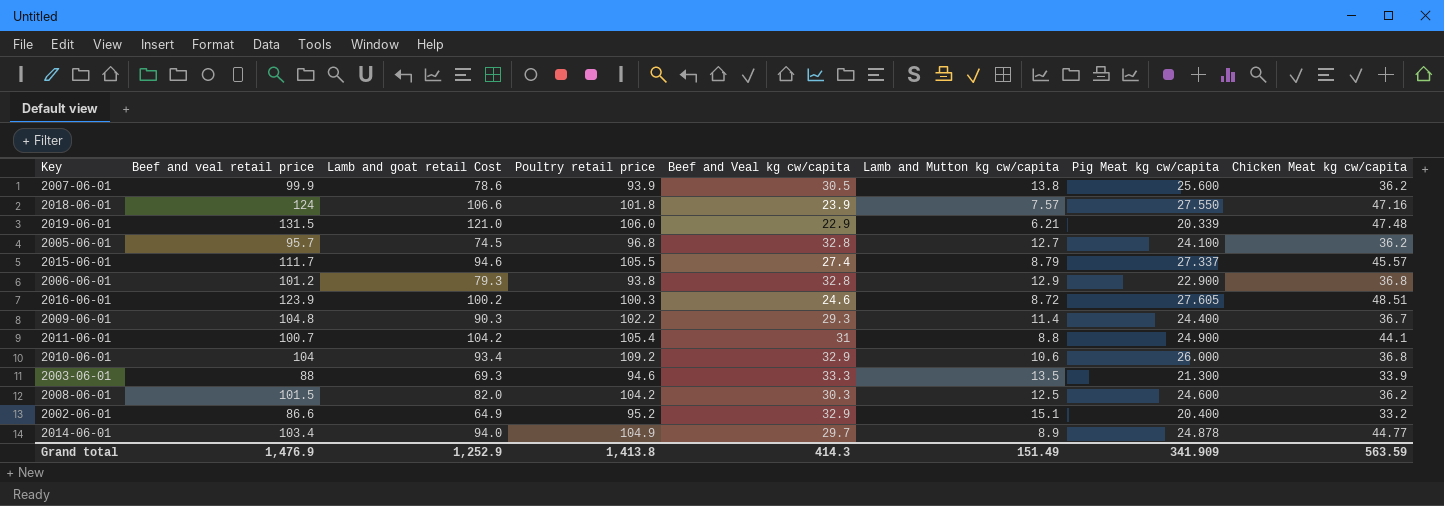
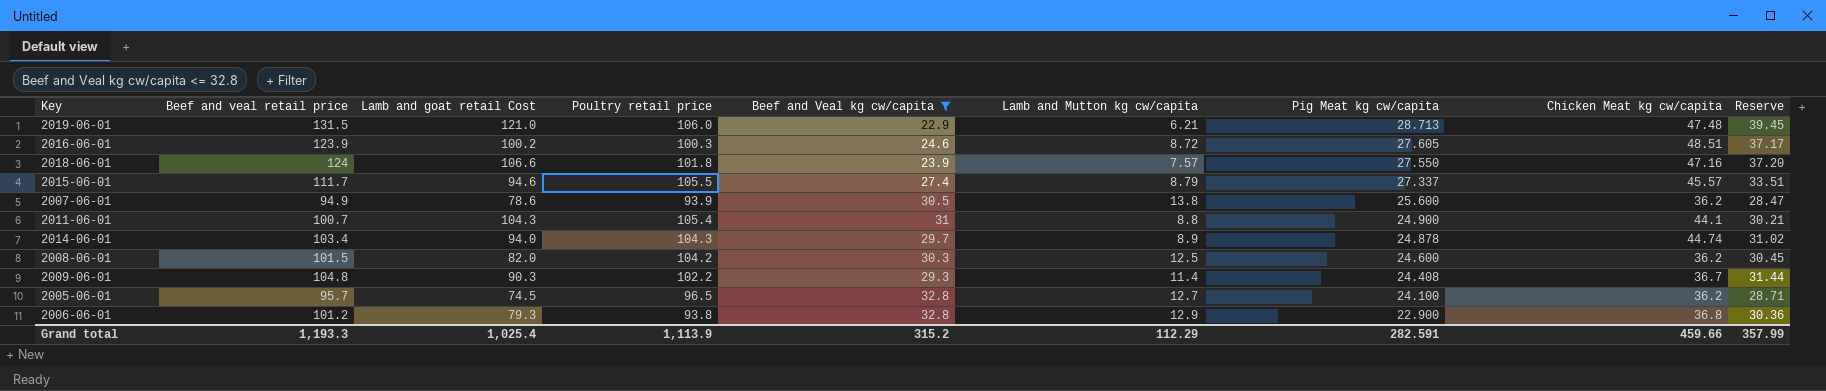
filter: none -> Beef and Veal kg cw/capita <= 32.8
row order: none -> Pig Meat kg cw/capita descending
column Reserve | formula: none -> [Beef and veal retail price] * 0.3
2019-06-01 | Pig Meat kg cw/capita: 20.339 -> 28.713
2007-06-01 | Beef and veal retail price: 99.9 -> 94.9
2011-06-01 | Lamb and goat retail Cost: 104.2 -> 104.3
2014-06-01 | Poultry retail price: 104.9 -> 104.3
2014-06-01 | Chicken Meat kg cw/capita: 44.77 -> 44.74
2009-06-01 | Pig Meat kg cw/capita: 24.400 -> 24.408
2005-06-01 | Poultry retail price: 96.8 -> 96.5
Grand total | Beef and veal retail price: 1,476.9 -> 1,193.3
Grand total | Lamb and goat retail Cost: 1,252.9 -> 1,025.4
Grand total | Poultry retail price: 1,413.8 -> 1,113.9
Grand total | Beef and Veal kg cw/capita: 414.3 -> 315.2
Grand total | Lamb and Mutton kg cw/capita: 151.49 -> 112.29
Grand total | Pig Meat kg cw/capita: 341.909 -> 282.591
Grand total | Chicken Meat kg cw/capita: 563.59 -> 459.66

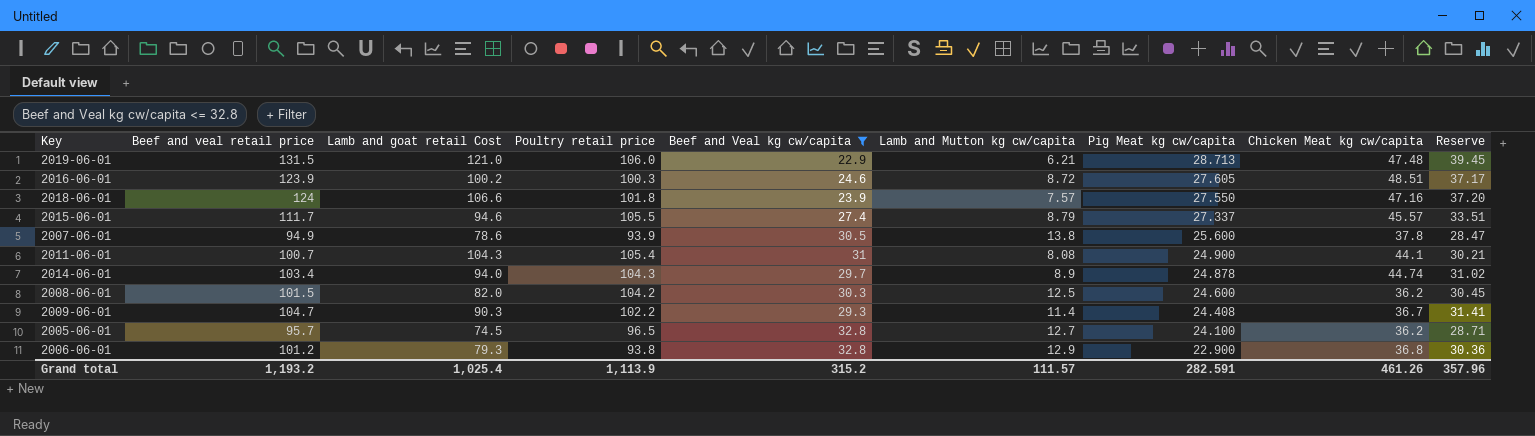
2007-06-01 | Chicken Meat kg cw/capita: 36.2 -> 37.8
2011-06-01 | Lamb and Mutton kg cw/capita: 8.8 -> 8.08
2009-06-01 | Beef and veal retail price: 104.8 -> 104.7
2009-06-01 | Reserve: 31.44 -> 31.41
Grand total | Beef and veal retail price: 1,193.3 -> 1,193.2
Grand total | Lamb and Mutton kg cw/capita: 112.29 -> 111.57
Grand total | Chicken Meat kg cw/capita: 459.66 -> 461.26
Grand total | Reserve: 357.99 -> 357.96

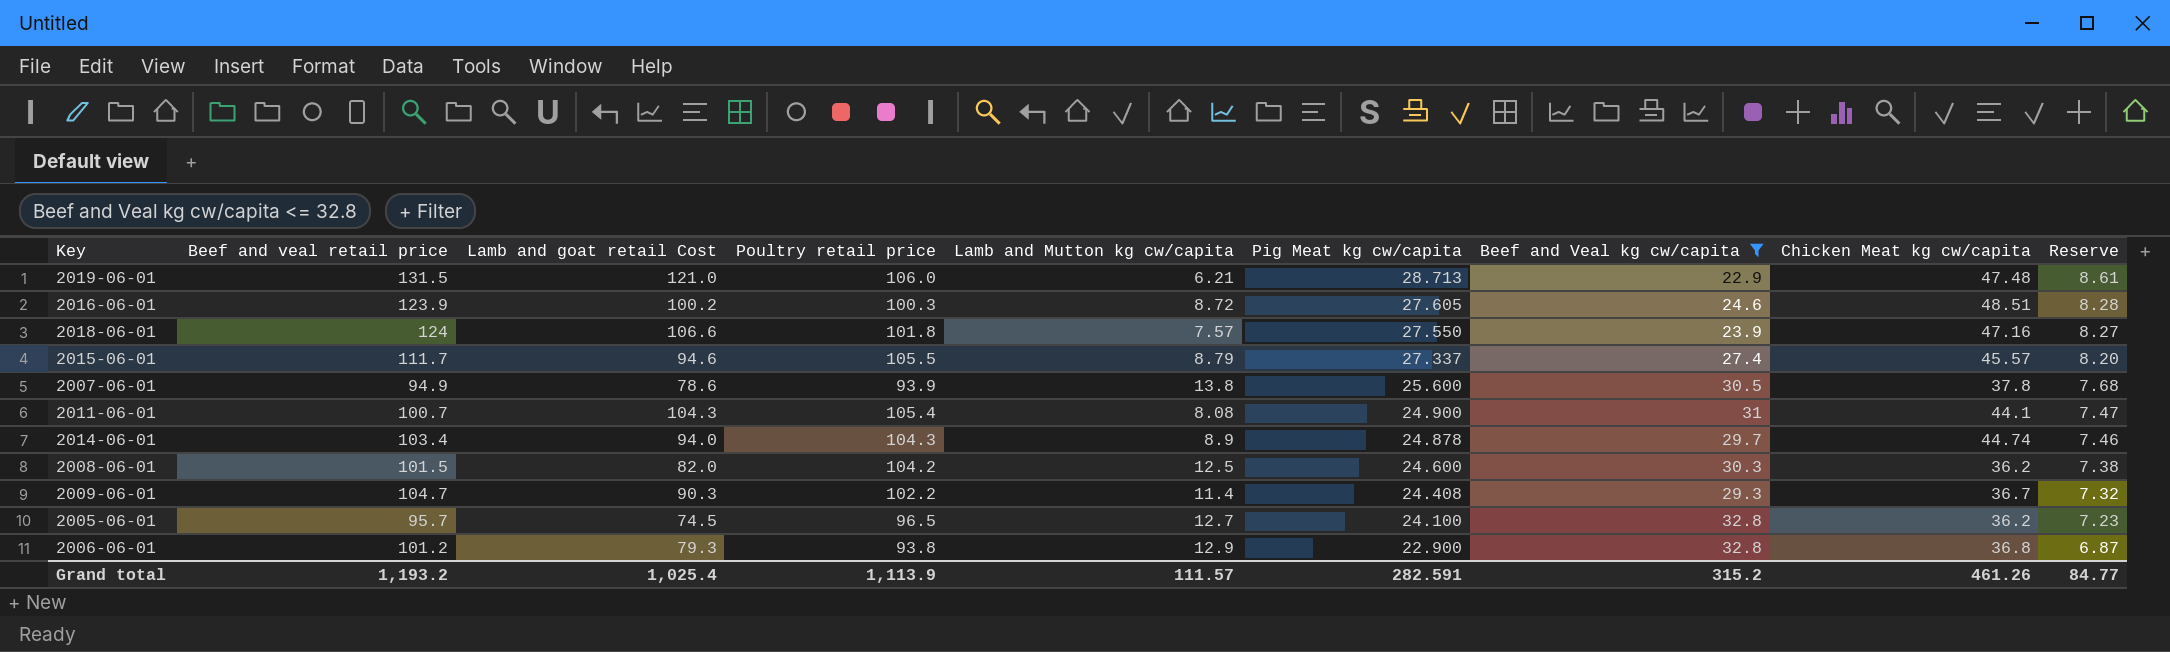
column Beef and Veal kg cw/capita | position: 5 -> 7
column Reserve | formula: [Beef and veal retail price] * 0.3 -> [Pig Meat kg cw/capita] * 0.3
Grand total | Reserve: 357.96 -> 84.77

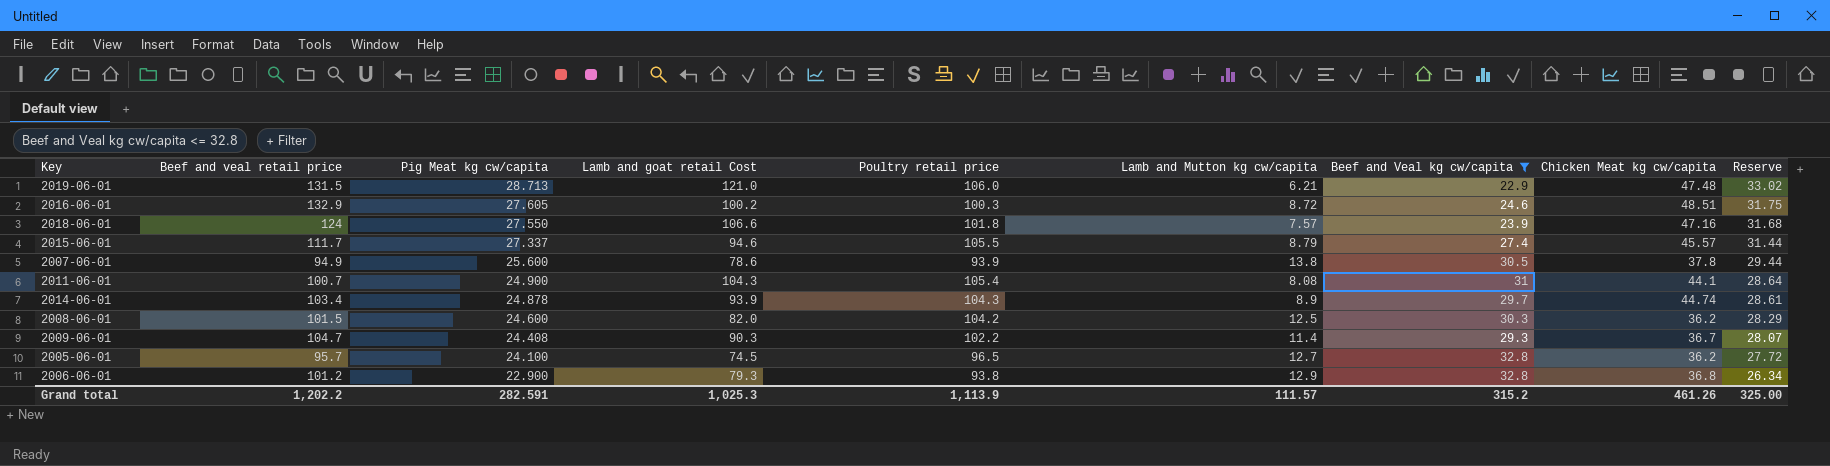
column Pig Meat kg cw/capita | position: 6 -> 3
column Reserve | formula: [Pig Meat kg cw/capita] * 0.3 -> [Pig Meat kg cw/capita] * 1.15
2016-06-01 | Beef and veal retail price: 123.9 -> 132.9
2014-06-01 | Lamb and goat retail Cost: 94.0 -> 93.9
Grand total | Beef and veal retail price: 1,193.2 -> 1,202.2
Grand total | Lamb and goat retail Cost: 1,025.4 -> 1,025.3
Grand total | Reserve: 84.77 -> 325.00

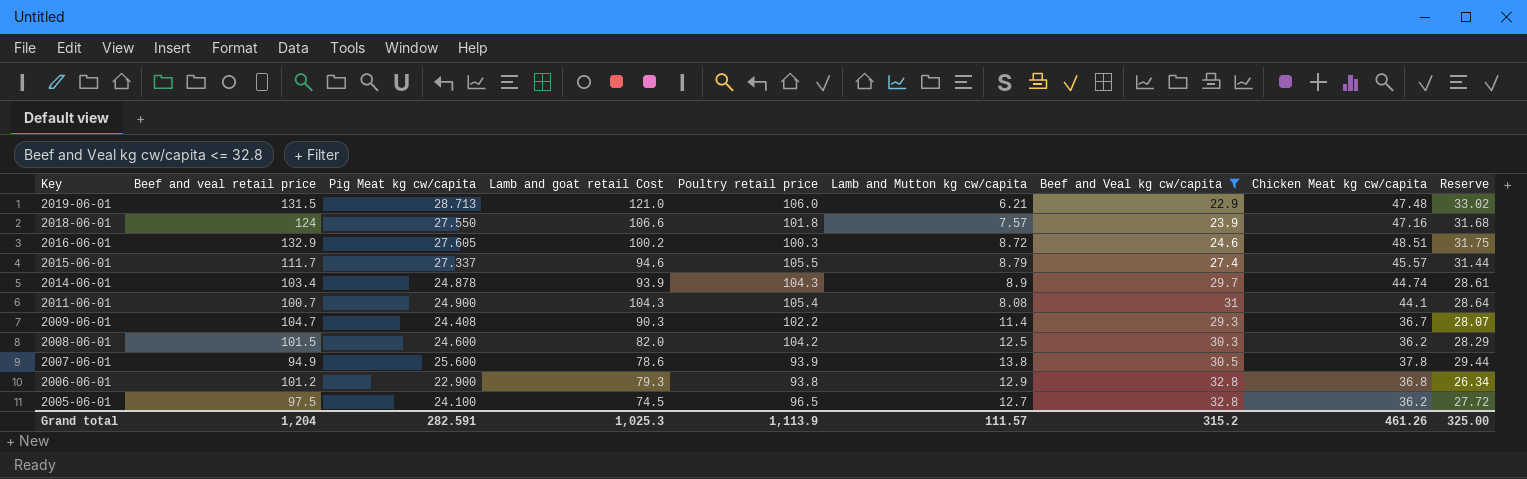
row order: Pig Meat kg cw/capita descending -> Key descending
2005-06-01 | Beef and veal retail price: 95.7 -> 97.5
Grand total | Beef and veal retail price: 1,202.2 -> 1,204

